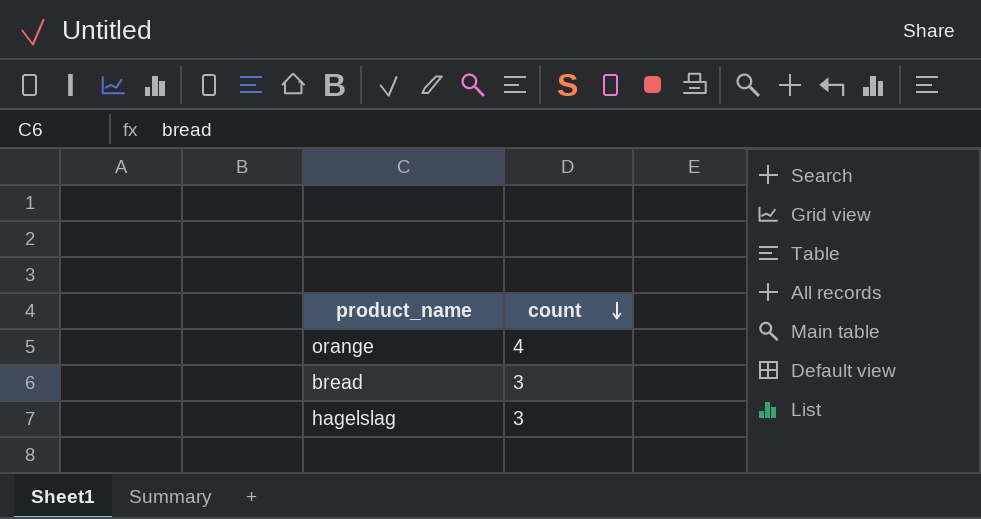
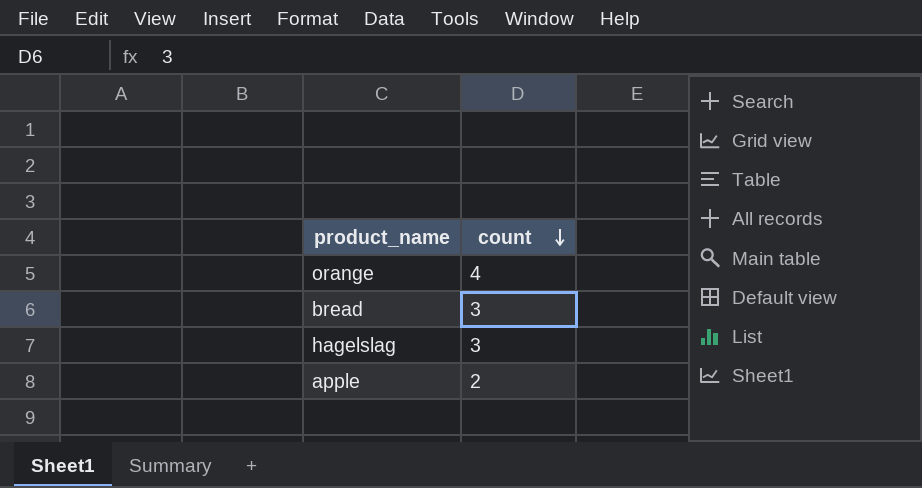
row apple: none -> 2

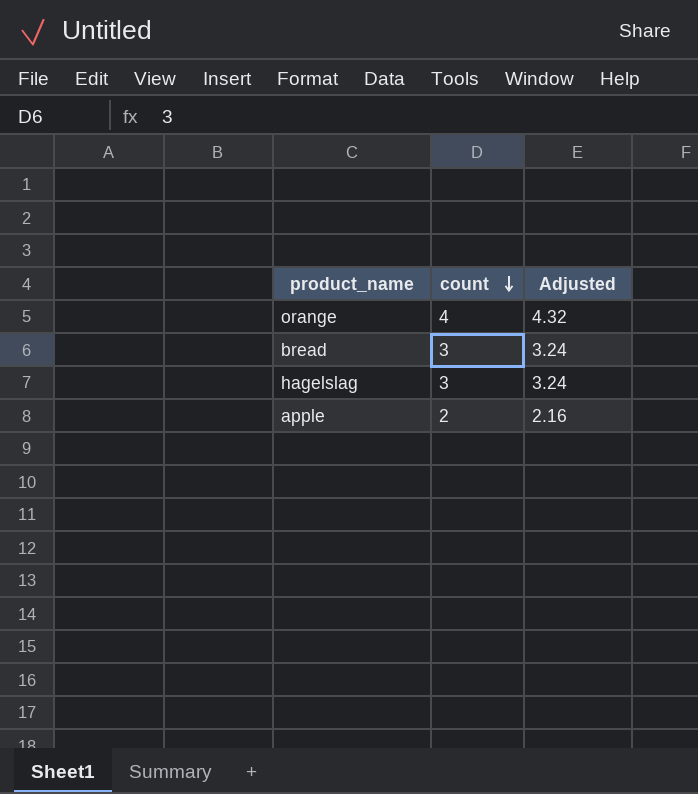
column Adjusted | formula: none -> [count] * 1.08

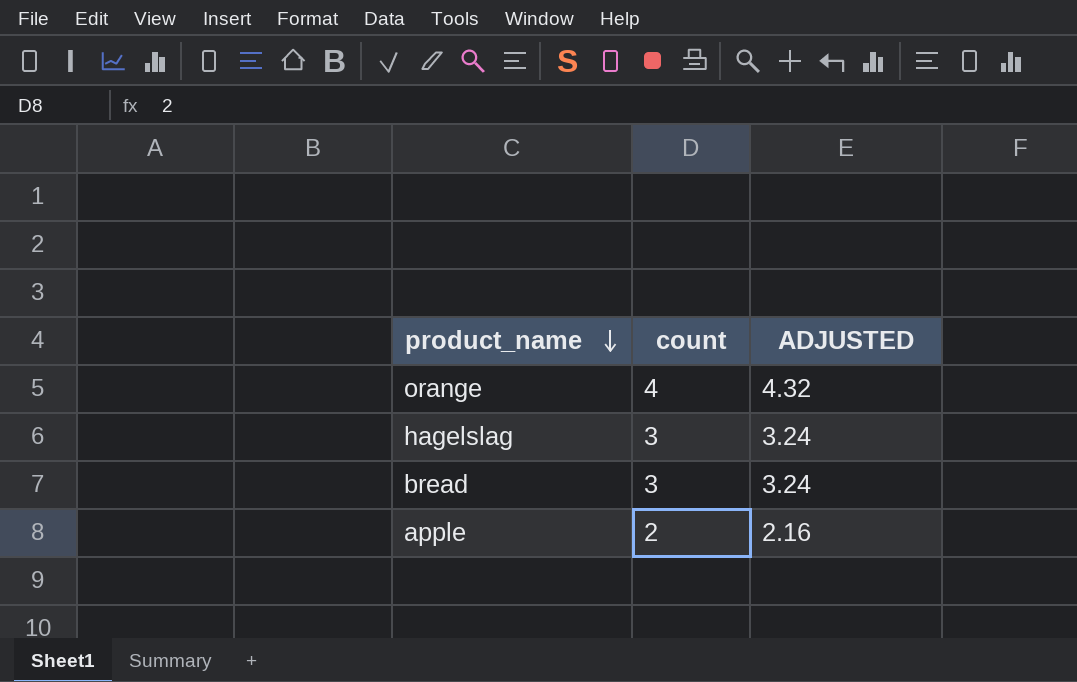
row order: count descending -> product_name descending
column name: Adjusted -> ADJUSTED

